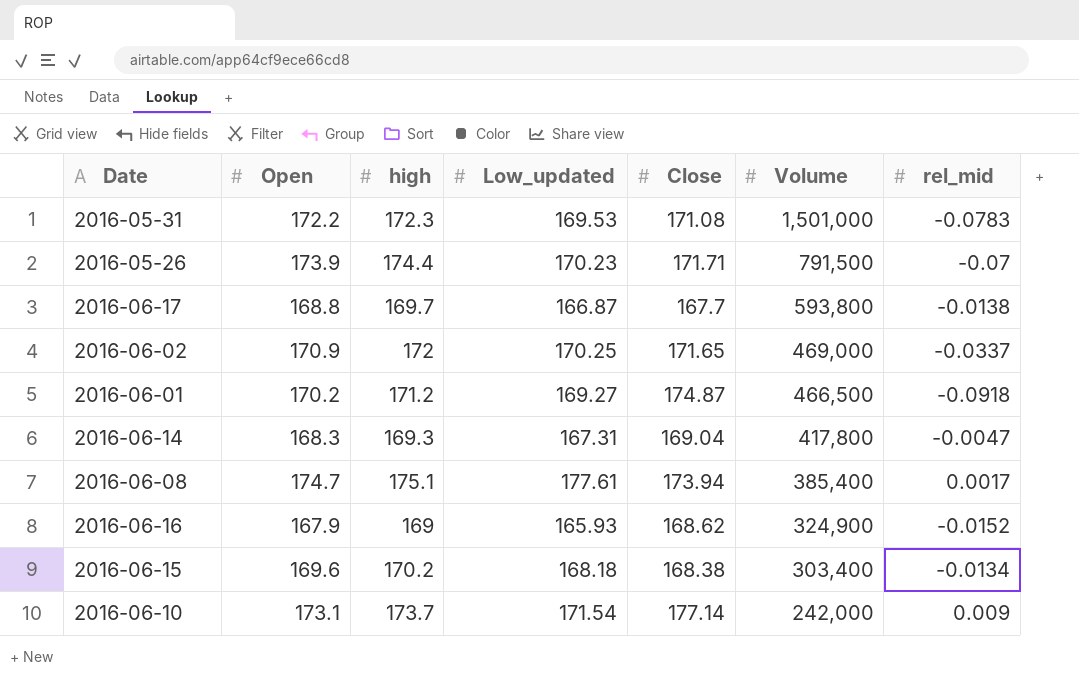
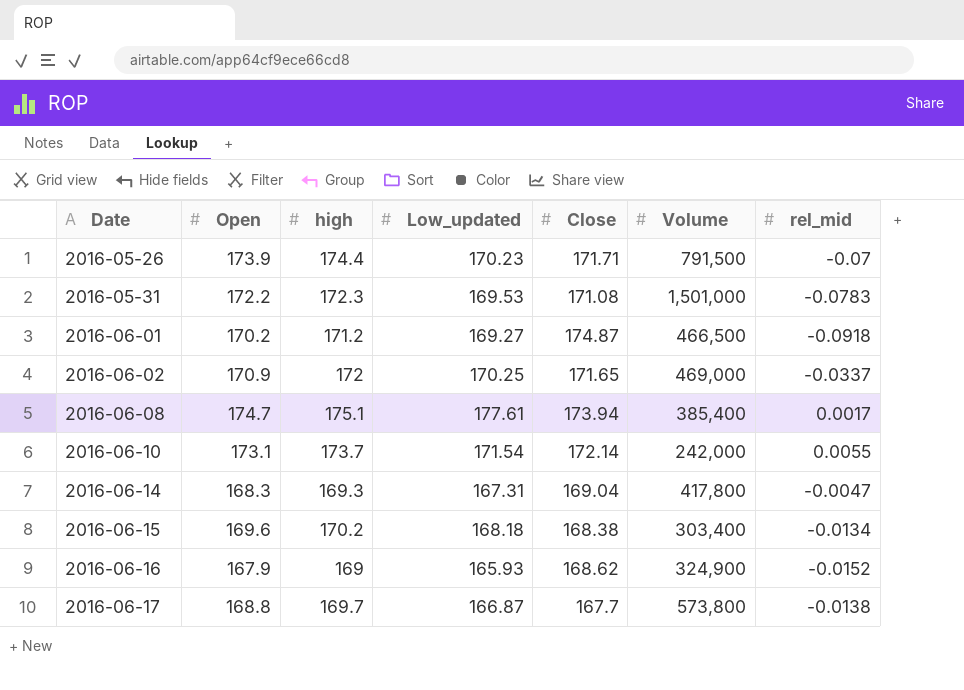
row order: Volume descending -> Date ascending
2016-06-10 | Close: 177.14 -> 172.14
2016-06-10 | rel_mid: 0.009 -> 0.0055
2016-06-17 | Volume: 593,800 -> 573,800

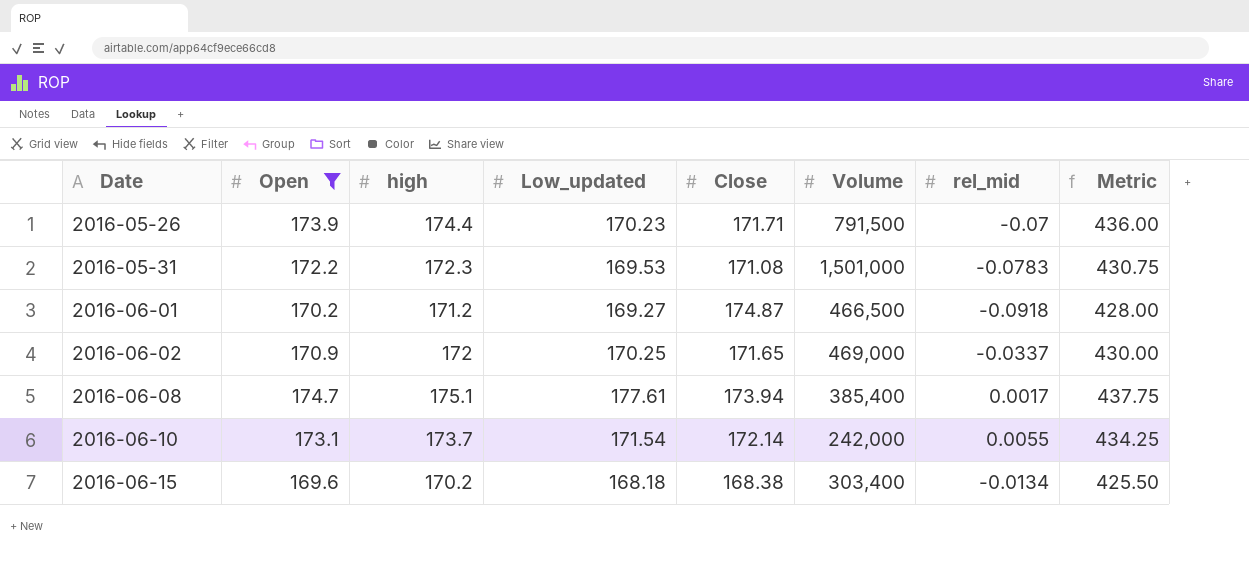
filter: none -> Open >= 169.6
column Metric | formula: none -> [high] * 2.5

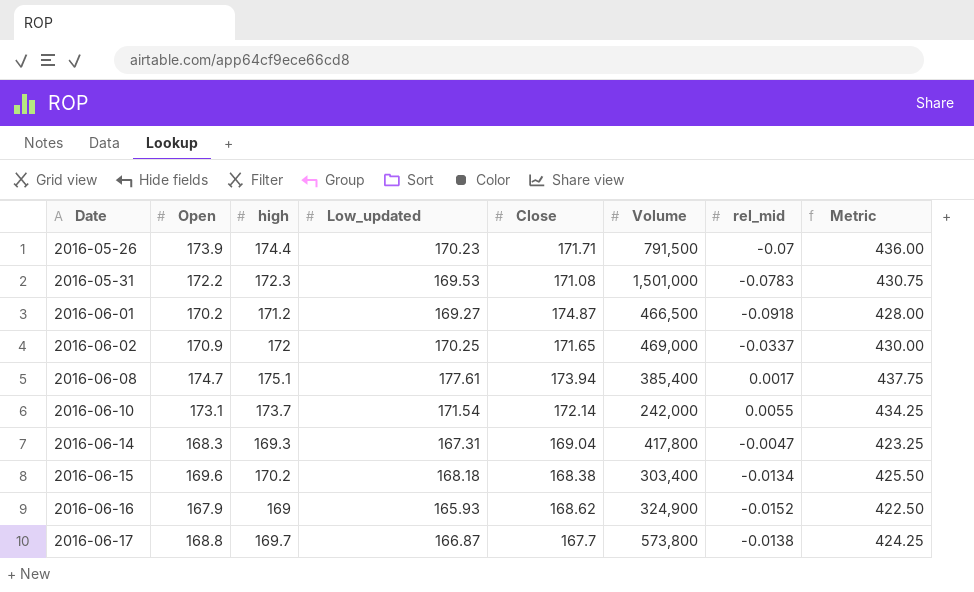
filter: Open >= 169.6 -> none

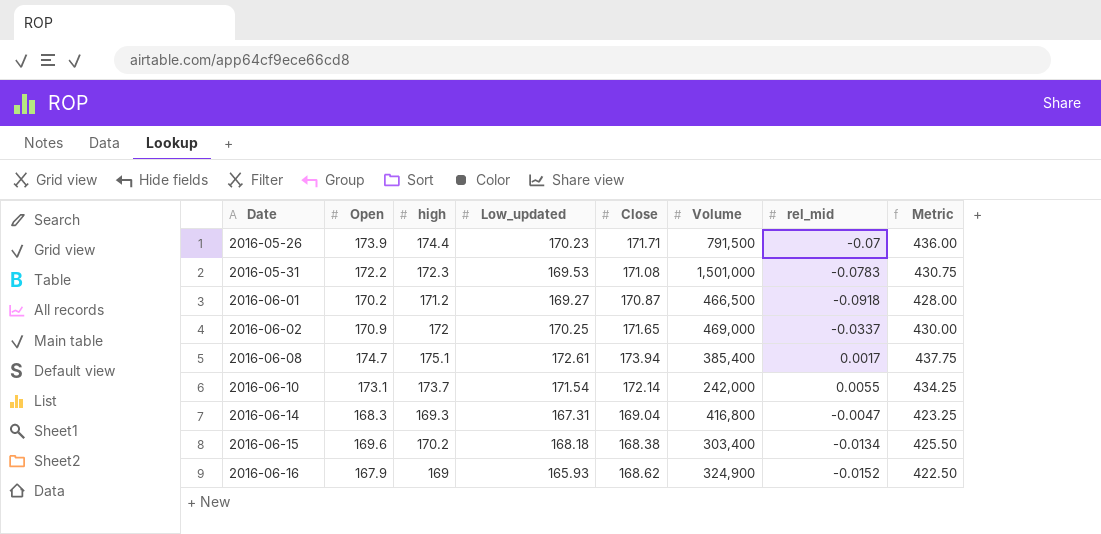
row 2016-06-17: 168.8 | 169.7 | 166.87 | 167.7 | 573,800 | -0.0138 | 424.25 -> none
2016-06-01 | Close: 174.87 -> 170.87
2016-06-08 | Low_updated: 177.61 -> 172.61
2016-06-14 | Volume: 417,800 -> 416,800

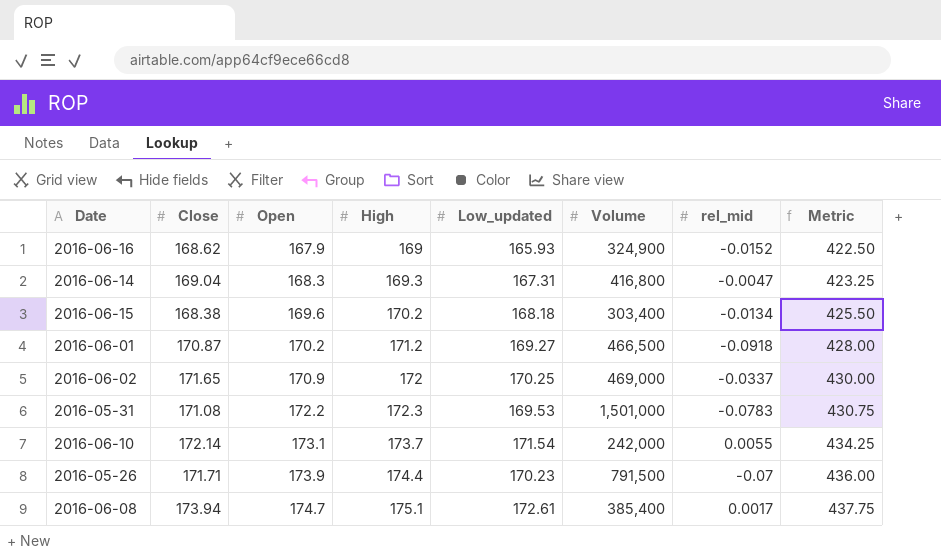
row order: Date ascending -> Open ascending
column Close | position: 5 -> 2
column name: high -> High

